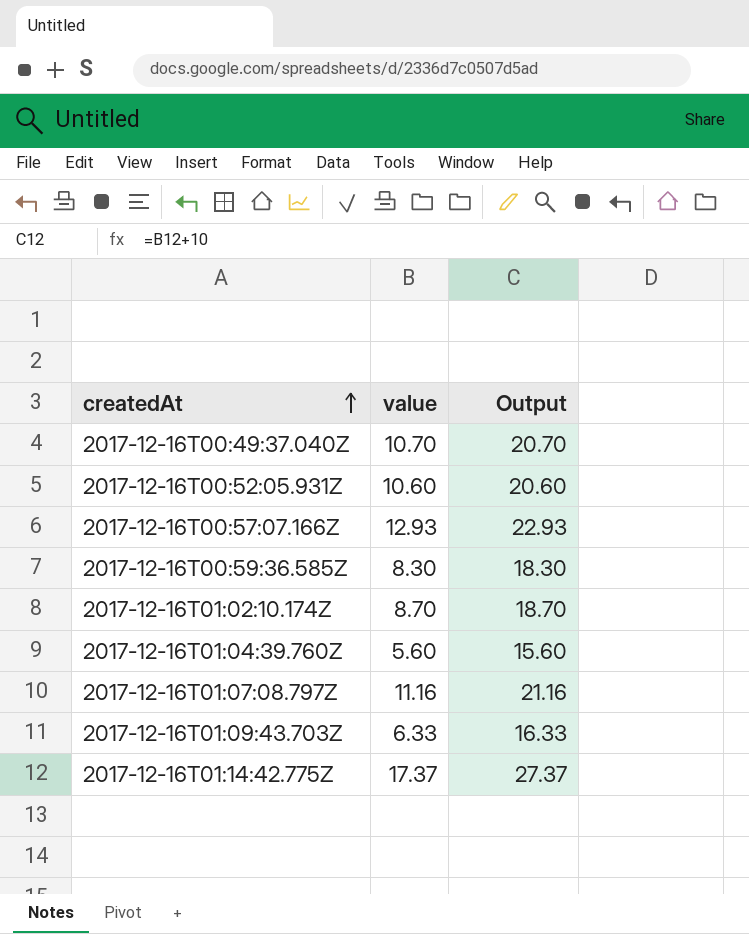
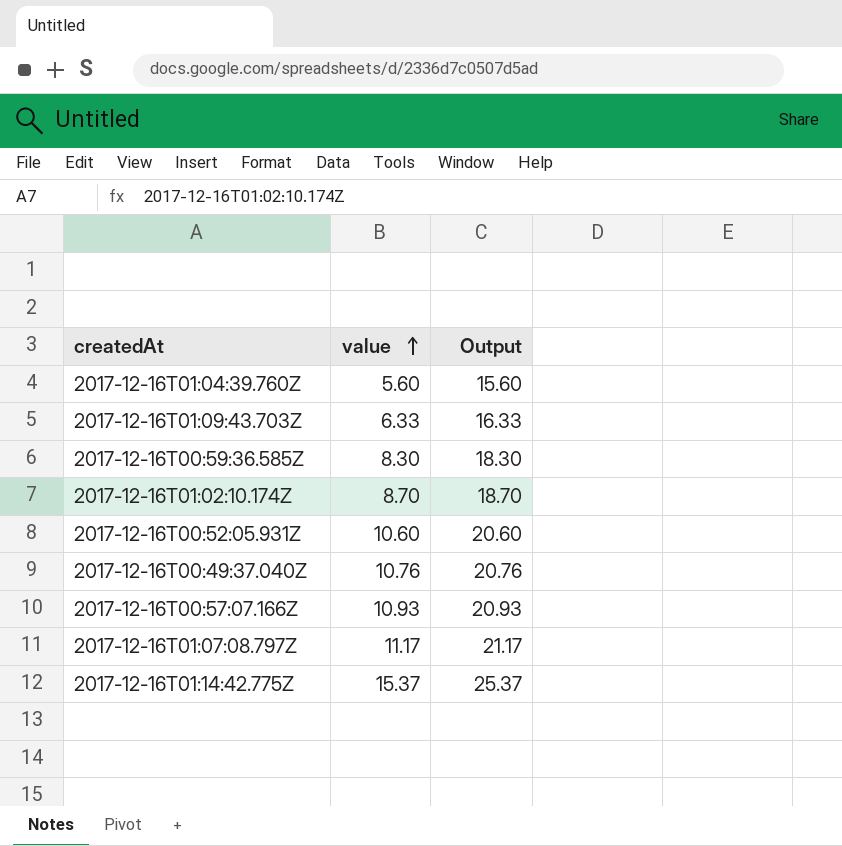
row order: createdAt ascending -> value ascending
2017-12-16T00:49:37.040Z | value: 10.70 -> 10.76
2017-12-16T00:49:37.040Z | Output: 20.70 -> 20.76
2017-12-16T00:57:07.166Z | value: 12.93 -> 10.93
2017-12-16T00:57:07.166Z | Output: 22.93 -> 20.93
2017-12-16T01:07:08.797Z | value: 11.16 -> 11.17
2017-12-16T01:07:08.797Z | Output: 21.16 -> 21.17
2017-12-16T01:14:42.775Z | value: 17.37 -> 15.37
2017-12-16T01:14:42.775Z | Output: 27.37 -> 25.37

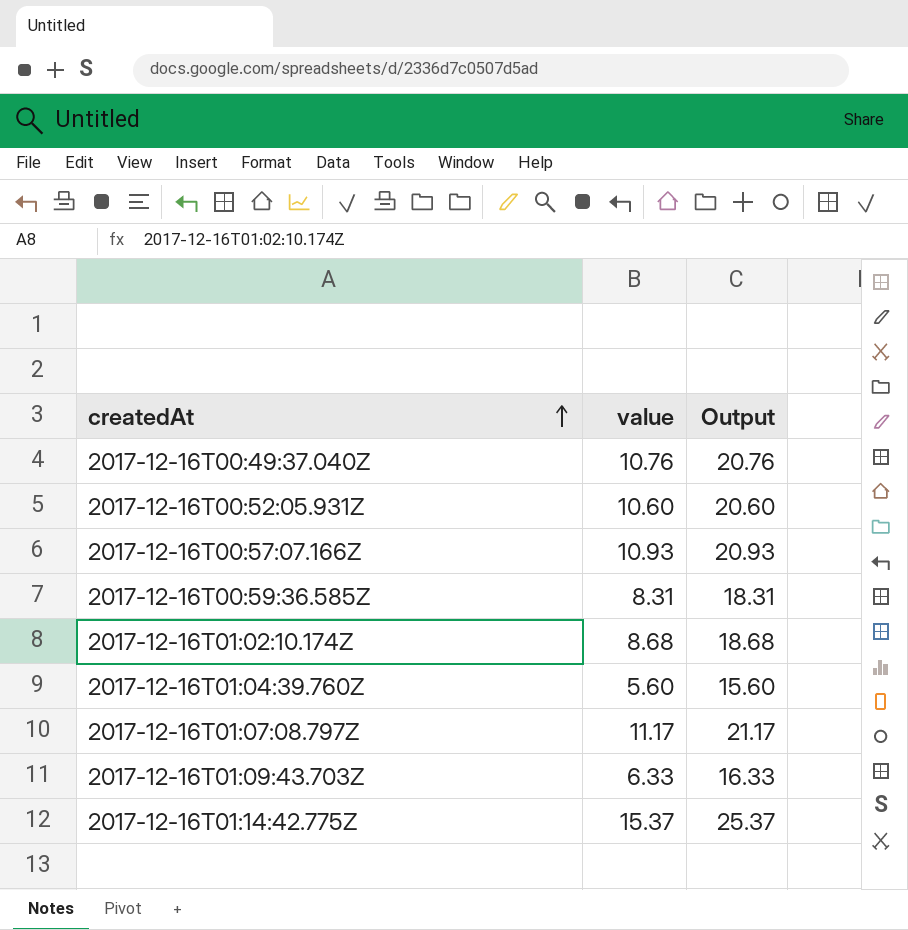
row order: value ascending -> createdAt ascending
2017-12-16T00:59:36.585Z | value: 8.30 -> 8.31
2017-12-16T00:59:36.585Z | Output: 18.30 -> 18.31
2017-12-16T01:02:10.174Z | value: 8.70 -> 8.68
2017-12-16T01:02:10.174Z | Output: 18.70 -> 18.68

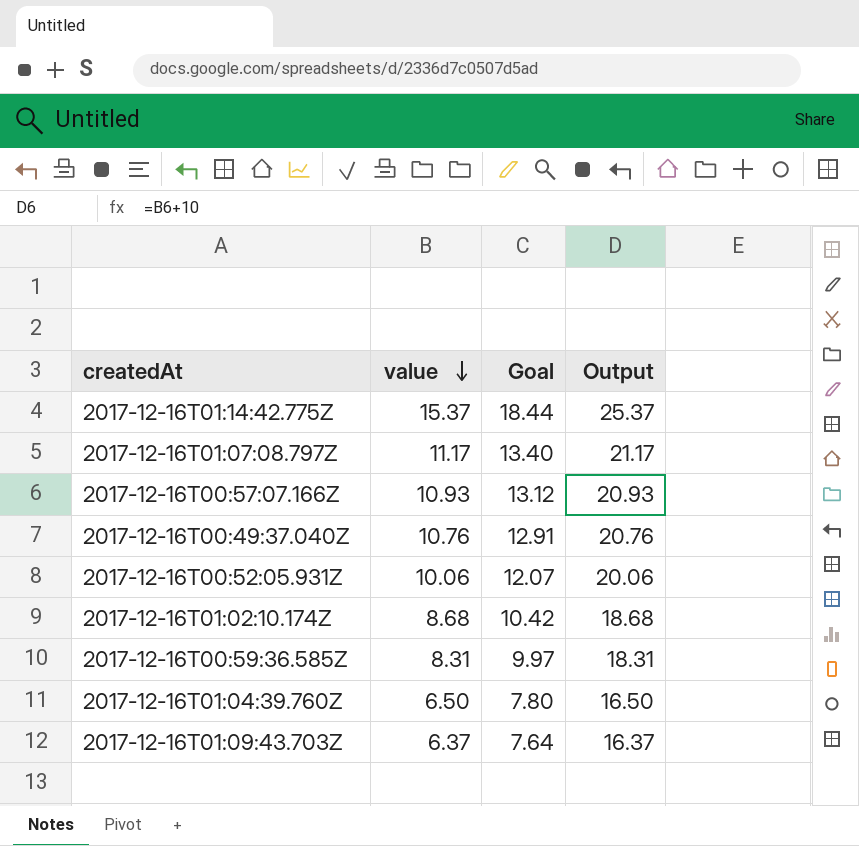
row order: createdAt ascending -> value descending
column Goal | formula: none -> [value] * 1.2
2017-12-16T00:52:05.931Z | value: 10.60 -> 10.06
2017-12-16T00:52:05.931Z | Output: 20.60 -> 20.06
2017-12-16T01:04:39.760Z | value: 5.60 -> 6.50
2017-12-16T01:04:39.760Z | Output: 15.60 -> 16.50
2017-12-16T01:09:43.703Z | value: 6.33 -> 6.37
2017-12-16T01:09:43.703Z | Output: 16.33 -> 16.37

